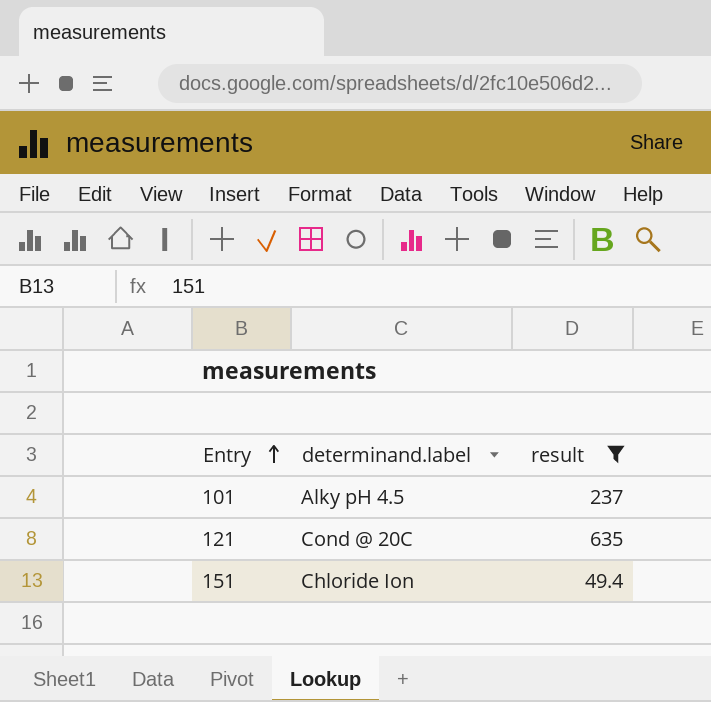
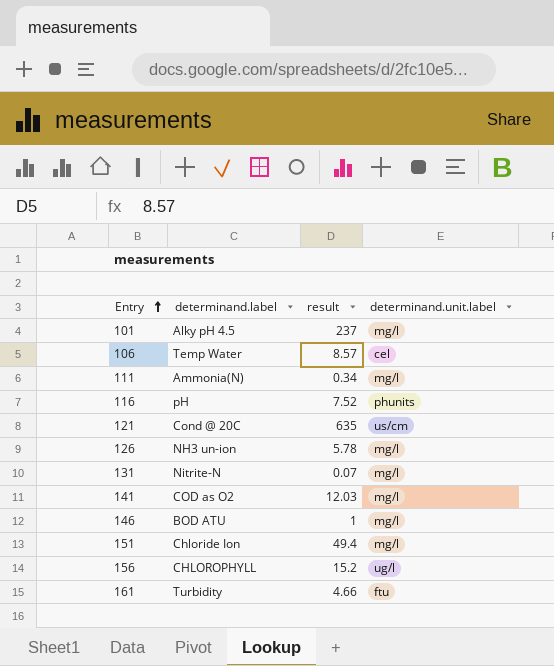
filter: result >= 49.4 -> none
column determinand.unit.label | position: none -> 4

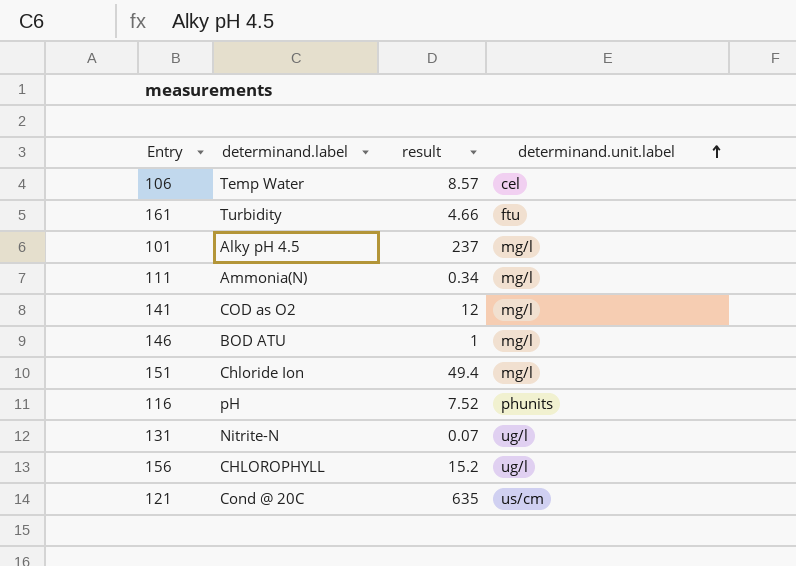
row order: Entry ascending -> determinand.unit.label ascending
row 126: NH3 un-ion | 5.78 | mg/l -> none
141 | result: 12.03 -> 12
131 | determinand.unit.label: mg/l -> ug/l

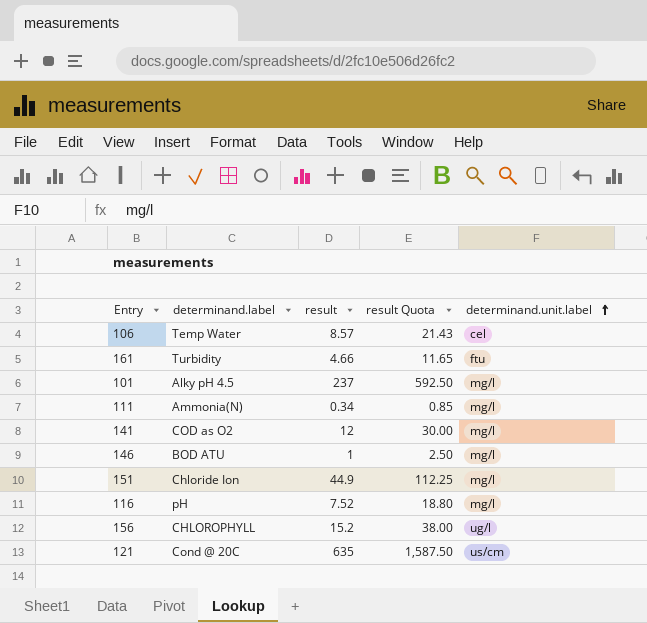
column result Quota | formula: none -> [result] * 2.5
row 131: Nitrite-N | 0.07 | ug/l -> none
151 | result: 49.4 -> 44.9
116 | determinand.unit.label: phunits -> mg/l

